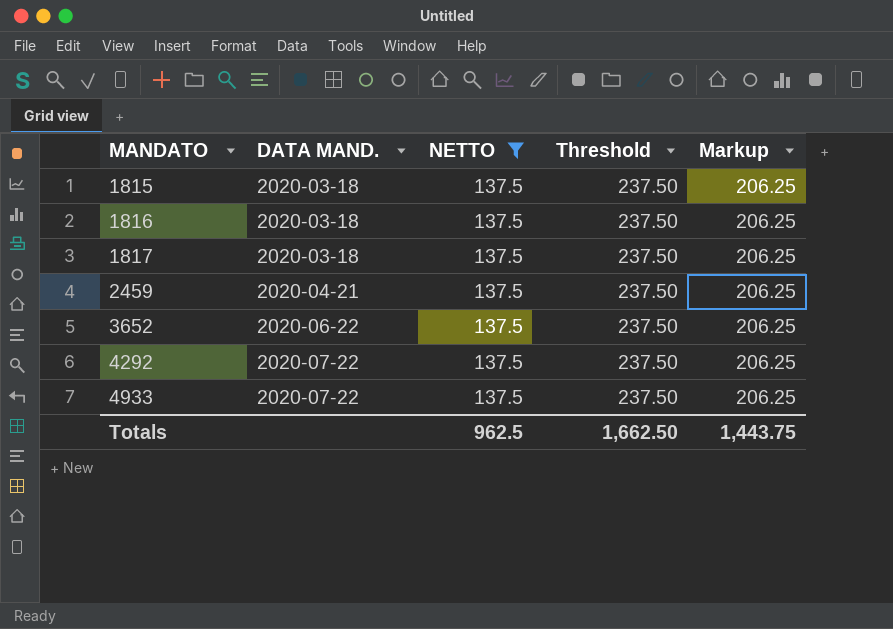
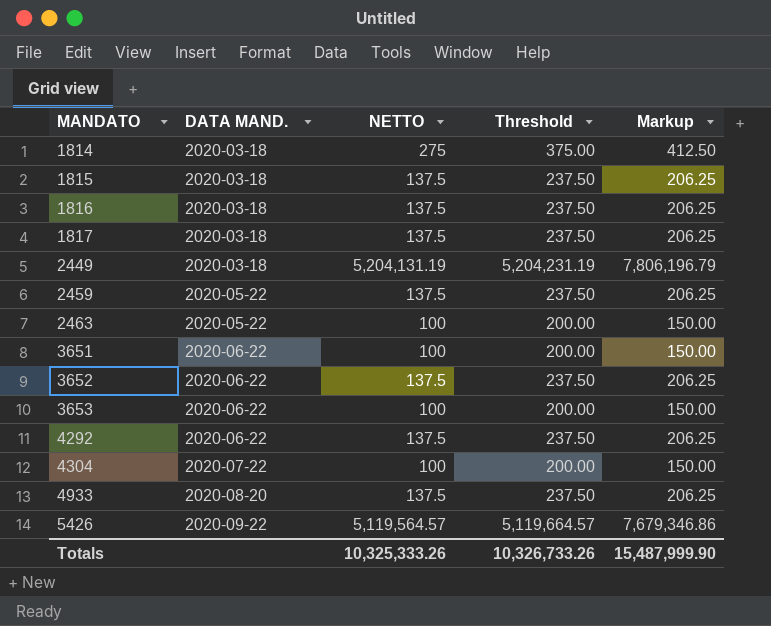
filter: NETTO = 137.5 -> none
2459 | DATA MAND.: 2020-04-21 -> 2020-05-22
4292 | DATA MAND.: 2020-07-22 -> 2020-06-22
4933 | DATA MAND.: 2020-07-22 -> 2020-08-20
Totals | NETTO: 962.5 -> 10,325,333.26
Totals | Threshold: 1,662.50 -> 10,326,733.26
Totals | Markup: 1,443.75 -> 15,487,999.90

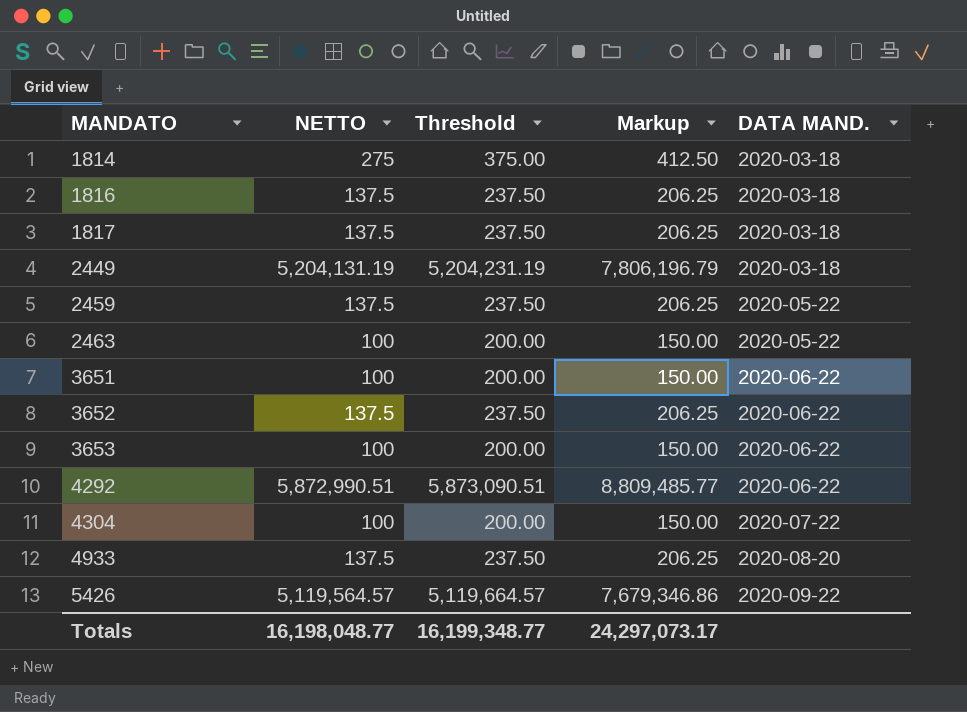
column DATA MAND. | position: 2 -> 5
row 1815: 2020-03-18 | 137.5 | 237.50 | 206.25 -> none
4292 | NETTO: 137.5 -> 5,872,990.51
4292 | Threshold: 237.50 -> 5,873,090.51
4292 | Markup: 206.25 -> 8,809,485.77
Totals | NETTO: 10,325,333.26 -> 16,198,048.77
Totals | Threshold: 10,326,733.26 -> 16,199,348.77
Totals | Markup: 15,487,999.90 -> 24,297,073.17

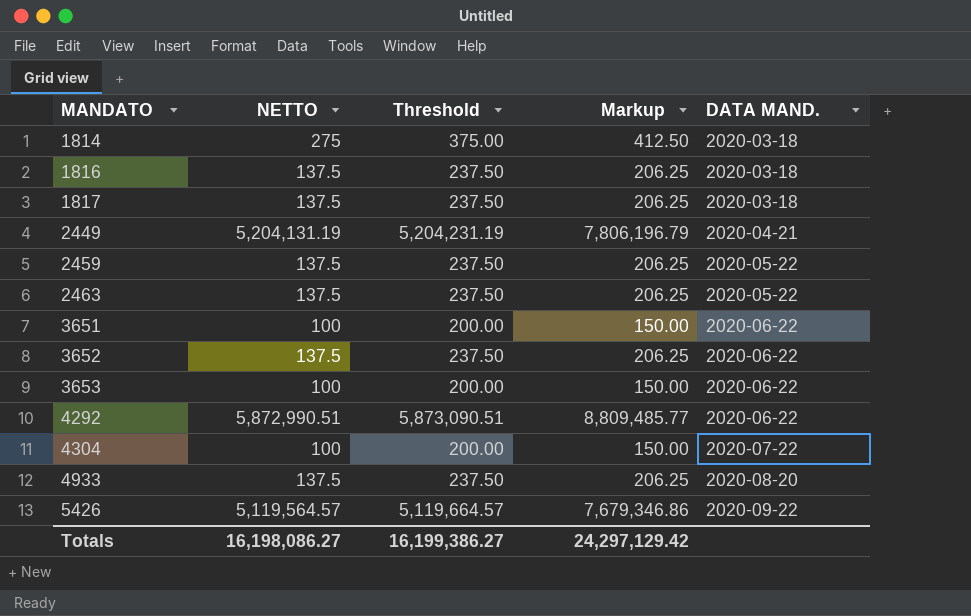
2449 | DATA MAND.: 2020-03-18 -> 2020-04-21
2463 | NETTO: 100 -> 137.5
2463 | Threshold: 200.00 -> 237.50
2463 | Markup: 150.00 -> 206.25
Totals | NETTO: 16,198,048.77 -> 16,198,086.27
Totals | Threshold: 16,199,348.77 -> 16,199,386.27
Totals | Markup: 24,297,073.17 -> 24,297,129.42

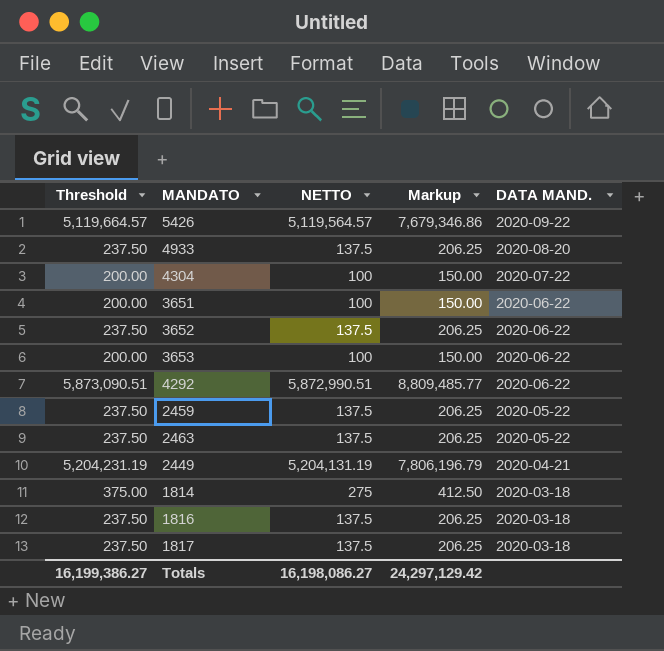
row order: MANDATO ascending -> DATA MAND. descending
column Threshold | position: 3 -> 1

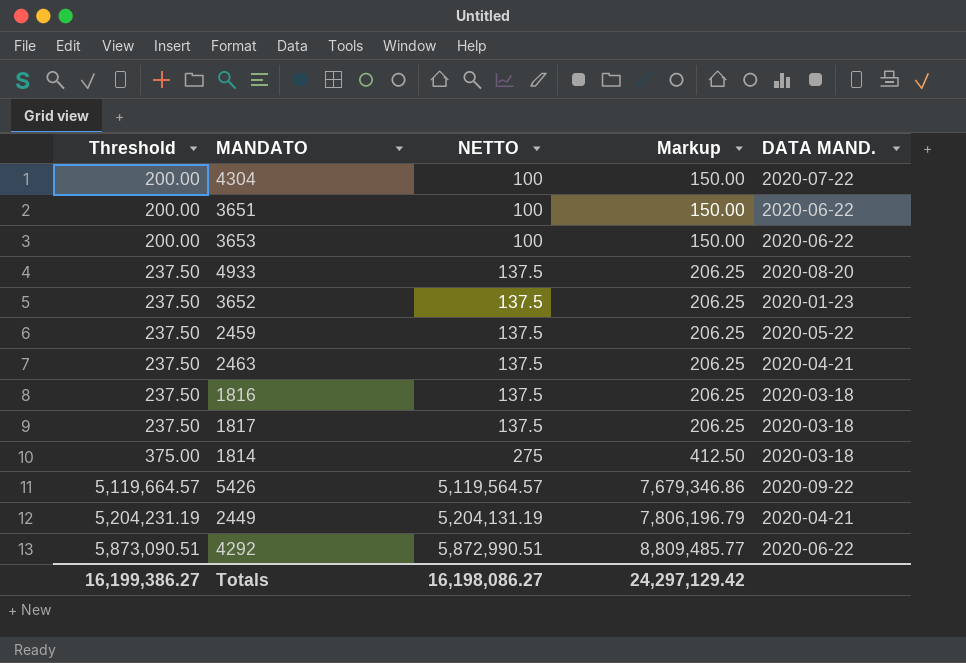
row order: DATA MAND. descending -> Threshold ascending
3652 | DATA MAND.: 2020-06-22 -> 2020-01-23
2463 | DATA MAND.: 2020-05-22 -> 2020-04-21

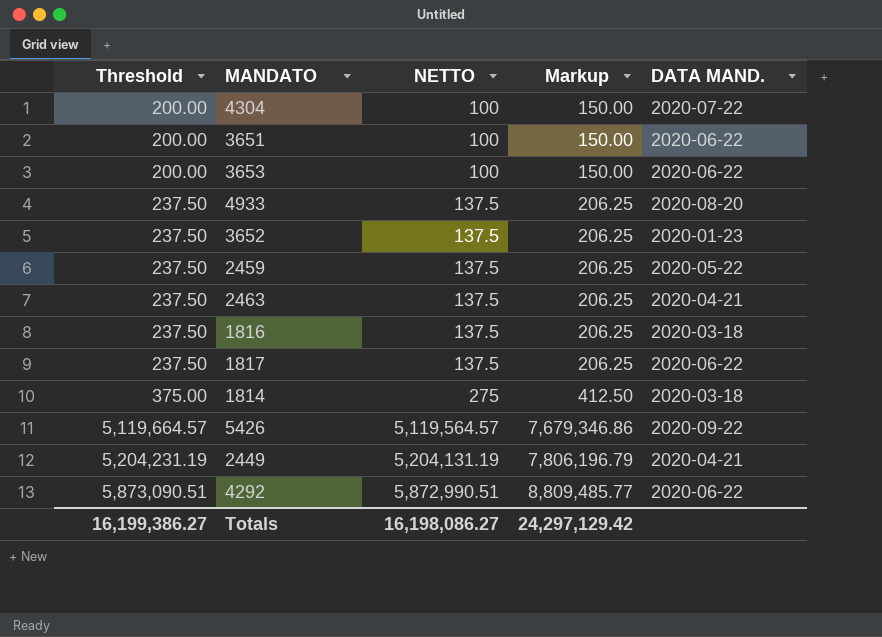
1817 | DATA MAND.: 2020-03-18 -> 2020-06-22

